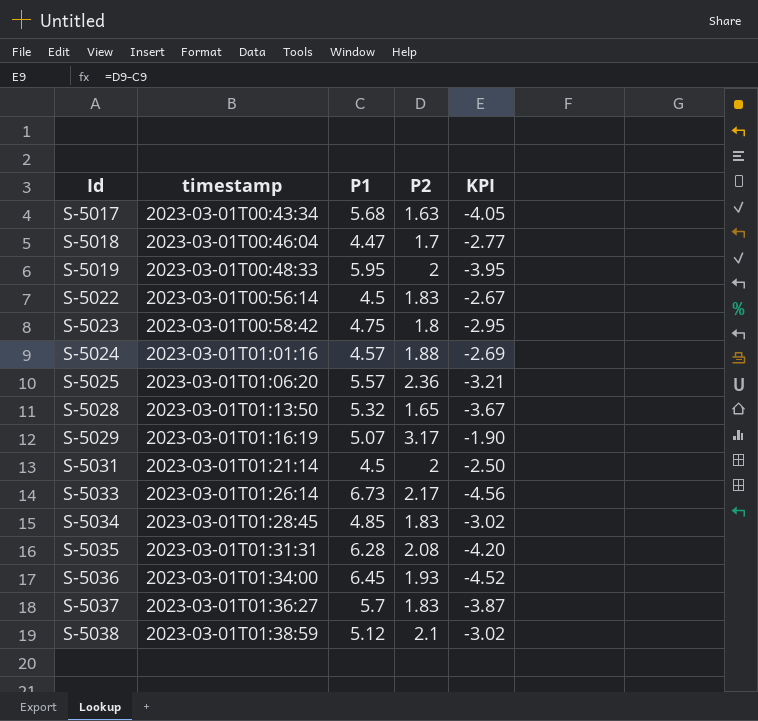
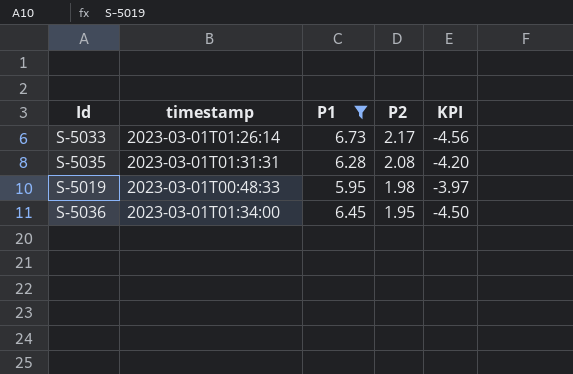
filter: none -> P1 >= 5.95
row order: Id ascending -> P2 descending
S-5019 | P2: 2 -> 1.98
S-5019 | KPI: -3.95 -> -3.97
S-5036 | P2: 1.93 -> 1.95
S-5036 | KPI: -4.52 -> -4.50

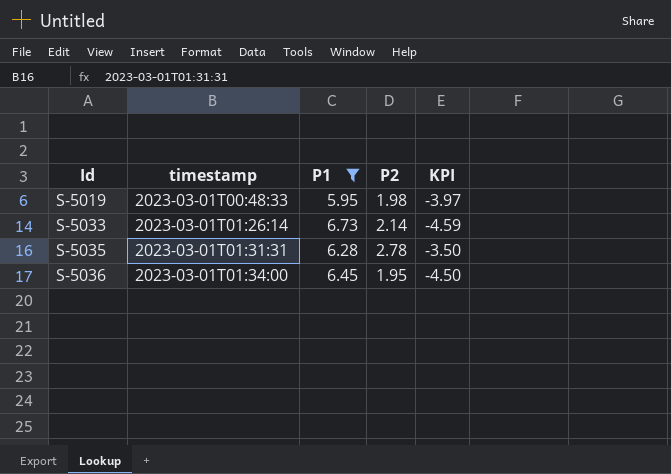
row order: P2 descending -> Id ascending
S-5033 | P2: 2.17 -> 2.14
S-5033 | KPI: -4.56 -> -4.59
S-5035 | P2: 2.08 -> 2.78
S-5035 | KPI: -4.20 -> -3.50

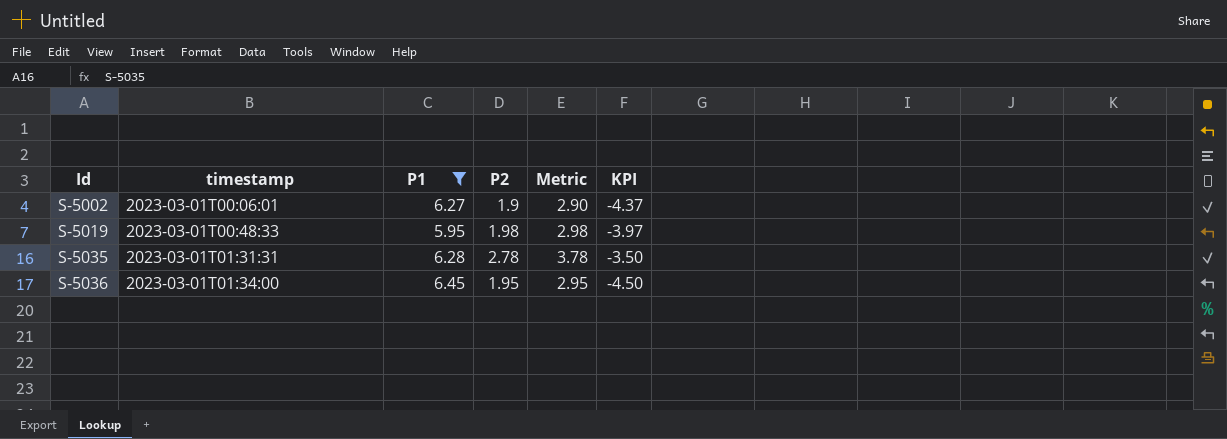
column Metric | formula: none -> [P2] + 1
row S-5033: 2023-03-01T01:26:14 | 6.73 | 2.14 | -4.59 -> none
row S-5002: none -> 2023-03-01T00:06:01 | 6.27 | 1.9 | 2.90 | -4.37

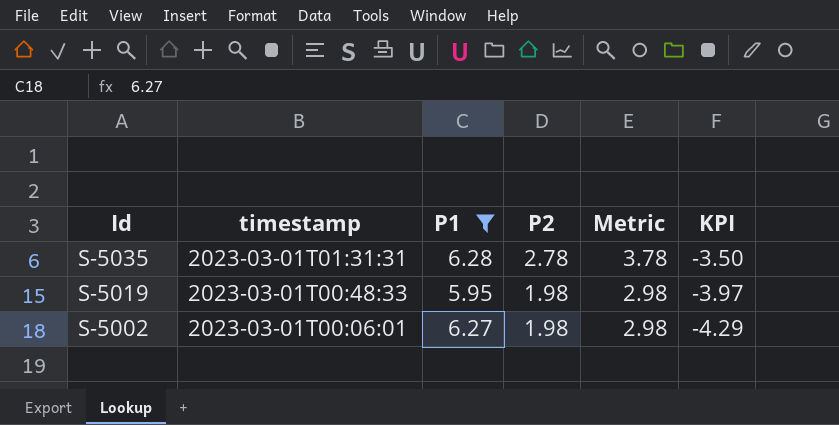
row order: Id ascending -> Id descending
row S-5036: 2023-03-01T01:34:00 | 6.45 | 1.95 | 2.95 | -4.50 -> none
S-5002 | P2: 1.9 -> 1.98
S-5002 | Metric: 2.90 -> 2.98
S-5002 | KPI: -4.37 -> -4.29

